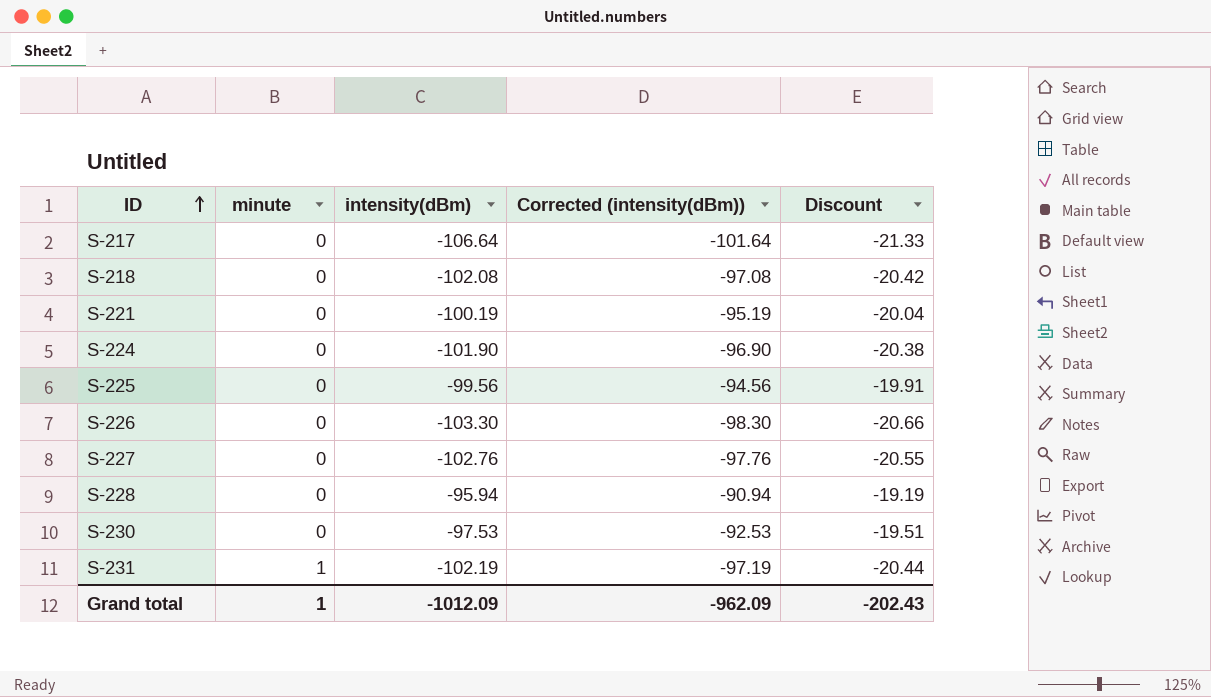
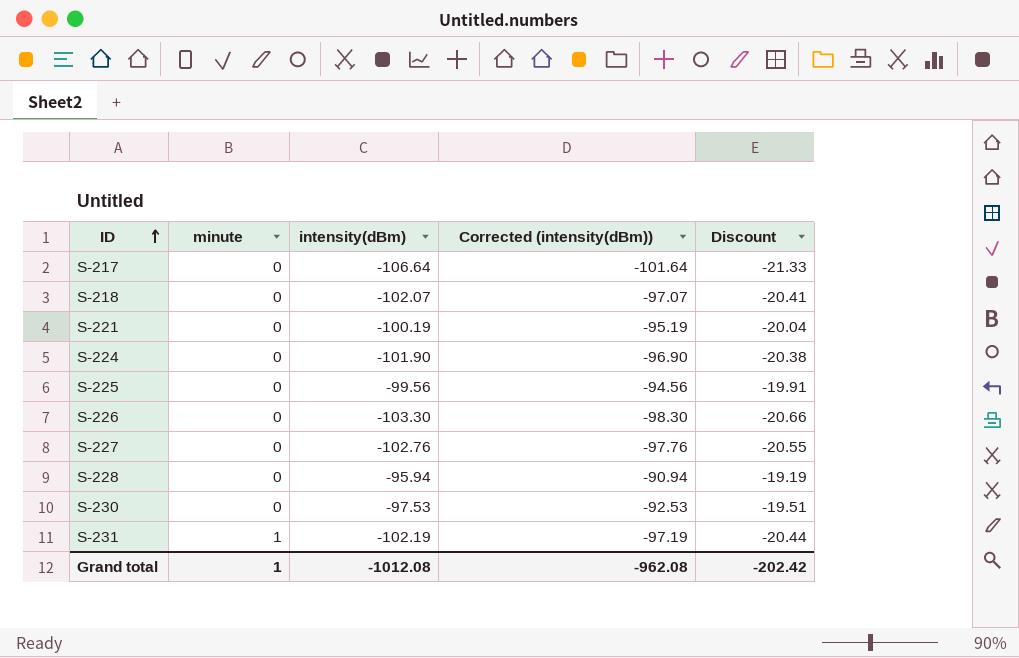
S-218 | intensity(dBm): -102.08 -> -102.07
S-218 | Corrected (intensity(dBm)): -97.08 -> -97.07
S-218 | Discount: -20.42 -> -20.41
Grand total | intensity(dBm): -1012.09 -> -1012.08
Grand total | Corrected (intensity(dBm)): -962.09 -> -962.08
Grand total | Discount: -202.43 -> -202.42

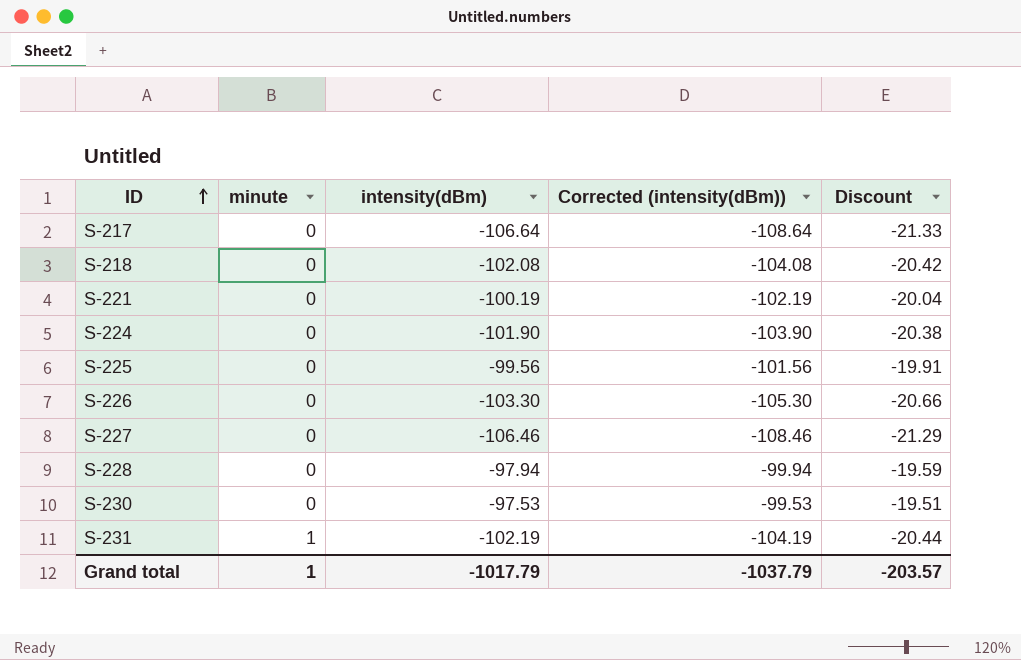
column Corrected (intensity(dBm)) | formula: [intensity(dBm)] + 5 -> [intensity(dBm)] - 2
S-218 | intensity(dBm): -102.07 -> -102.08
S-218 | Discount: -20.41 -> -20.42
S-227 | intensity(dBm): -102.76 -> -106.46
S-227 | Discount: -20.55 -> -21.29
S-228 | intensity(dBm): -95.94 -> -97.94
S-228 | Discount: -19.19 -> -19.59
Grand total | intensity(dBm): -1012.08 -> -1017.79
Grand total | Corrected (intensity(dBm)): -962.08 -> -1037.79
Grand total | Discount: -202.42 -> -203.57

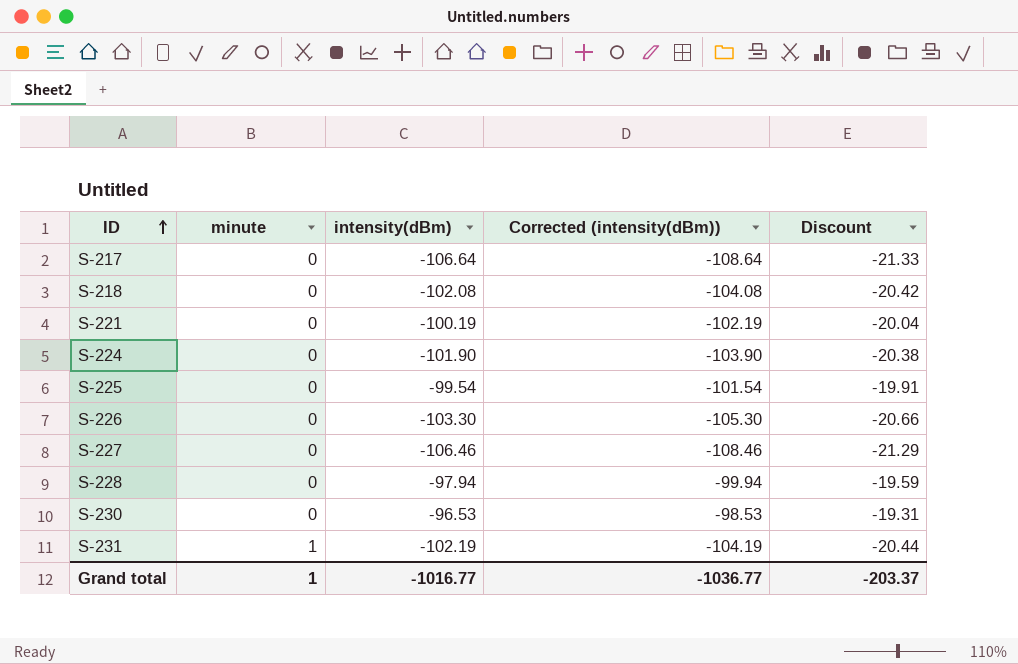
S-225 | intensity(dBm): -99.56 -> -99.54
S-225 | Corrected (intensity(dBm)): -101.56 -> -101.54
S-230 | intensity(dBm): -97.53 -> -96.53
S-230 | Corrected (intensity(dBm)): -99.53 -> -98.53
S-230 | Discount: -19.51 -> -19.31
Grand total | intensity(dBm): -1017.79 -> -1016.77
Grand total | Corrected (intensity(dBm)): -1037.79 -> -1036.77
Grand total | Discount: -203.57 -> -203.37

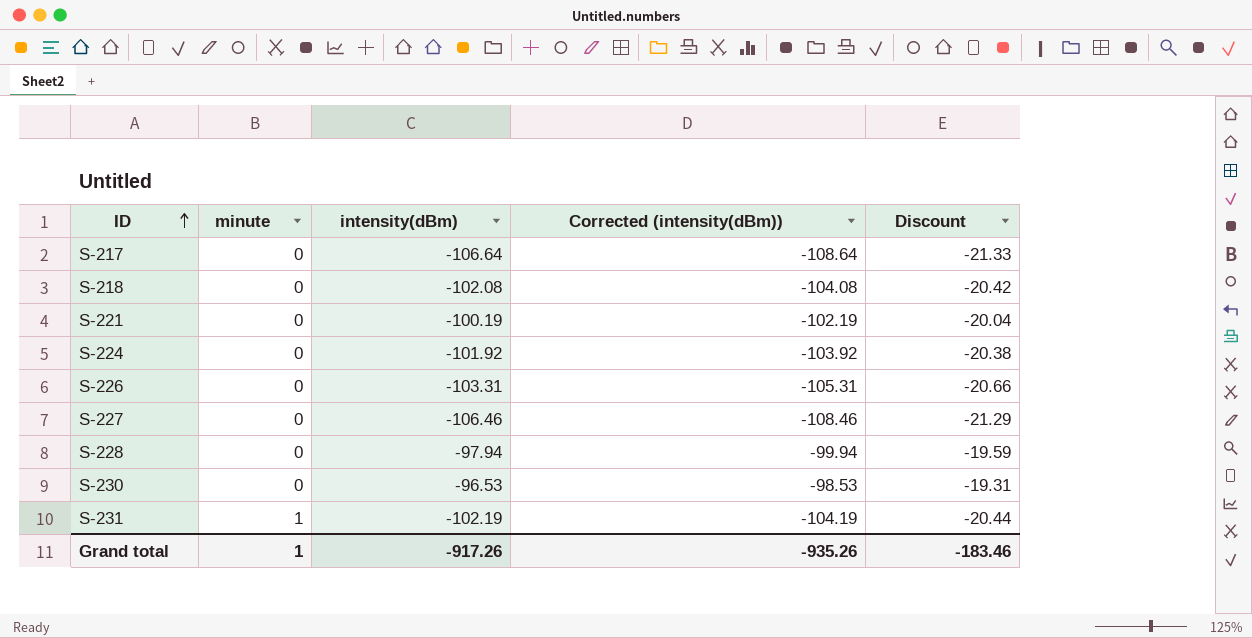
row S-225: 0 | -99.54 | -101.54 | -19.91 -> none
S-224 | intensity(dBm): -101.90 -> -101.92
S-224 | Corrected (intensity(dBm)): -103.90 -> -103.92
S-226 | intensity(dBm): -103.30 -> -103.31
S-226 | Corrected (intensity(dBm)): -105.30 -> -105.31
Grand total | intensity(dBm): -1016.77 -> -917.26
Grand total | Corrected (intensity(dBm)): -1036.77 -> -935.26
Grand total | Discount: -203.37 -> -183.46

